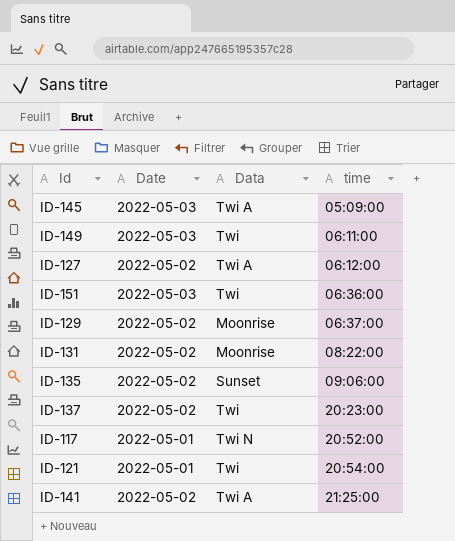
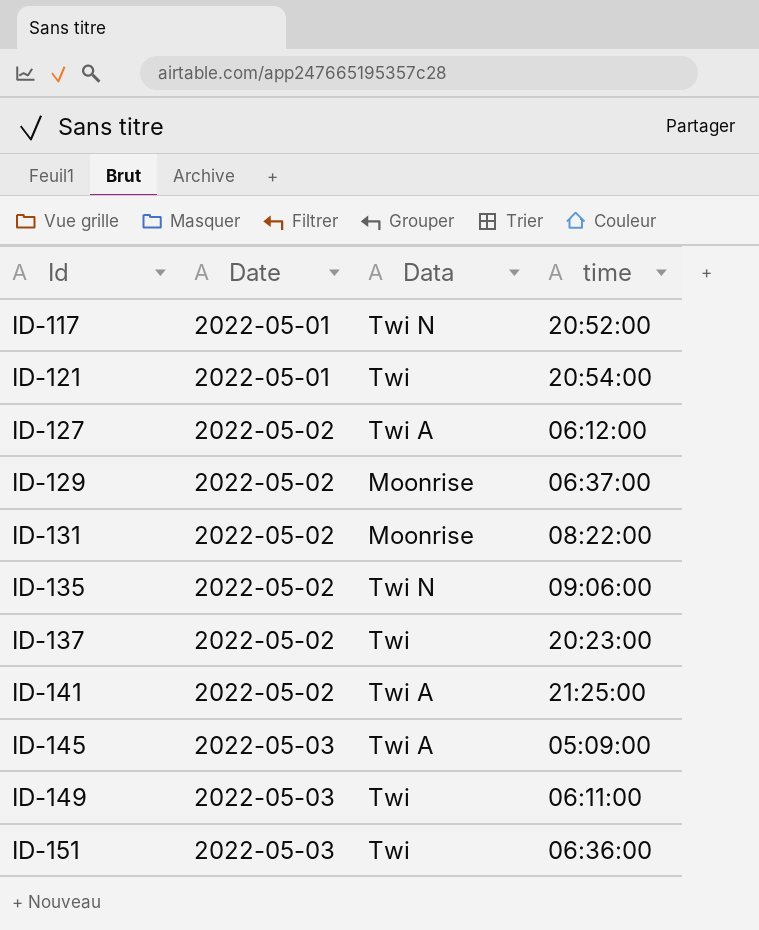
row order: time ascending -> Id ascending
ID-135 | Data: Sunset -> Twi N

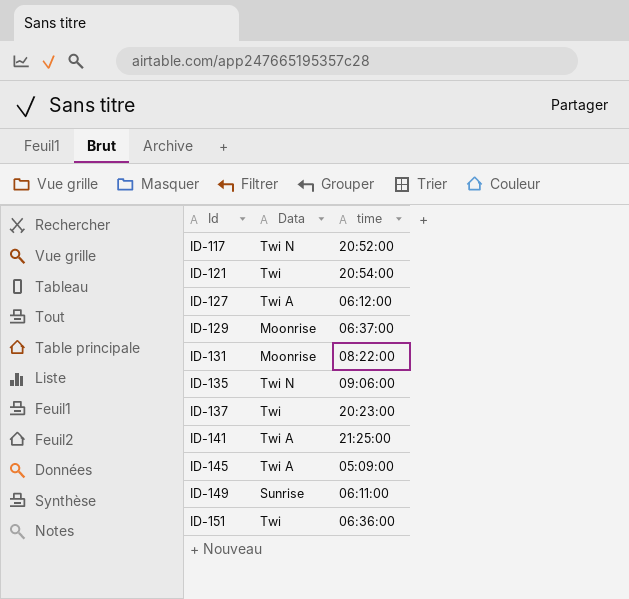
column Date | position: 2 -> none
ID-149 | Data: Twi -> Sunrise

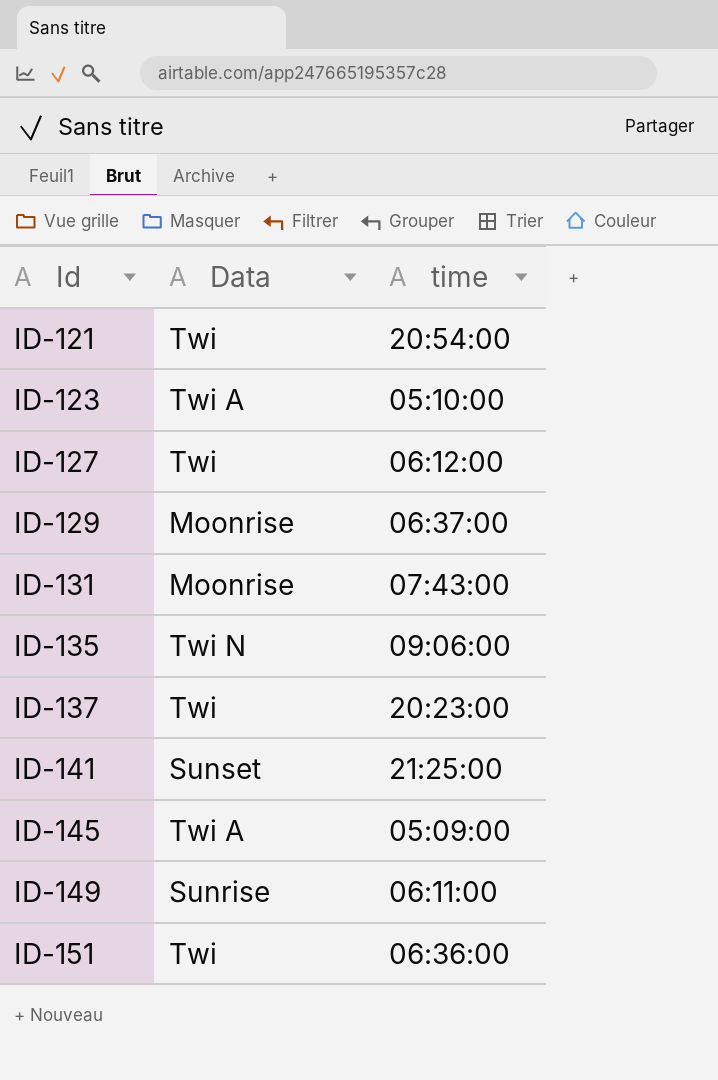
row ID-117: Twi N | 20:52:00 -> none
row ID-123: none -> Twi A | 05:10:00
ID-127 | Data: Twi A -> Twi
ID-131 | time: 08:22:00 -> 07:43:00
ID-141 | Data: Twi A -> Sunset

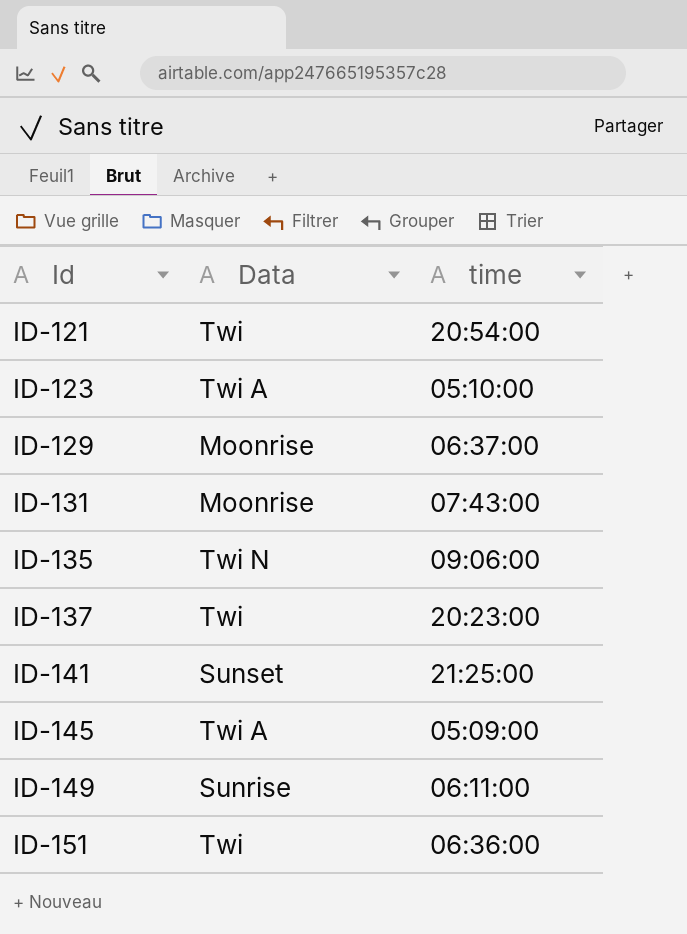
row ID-127: Twi | 06:12:00 -> none

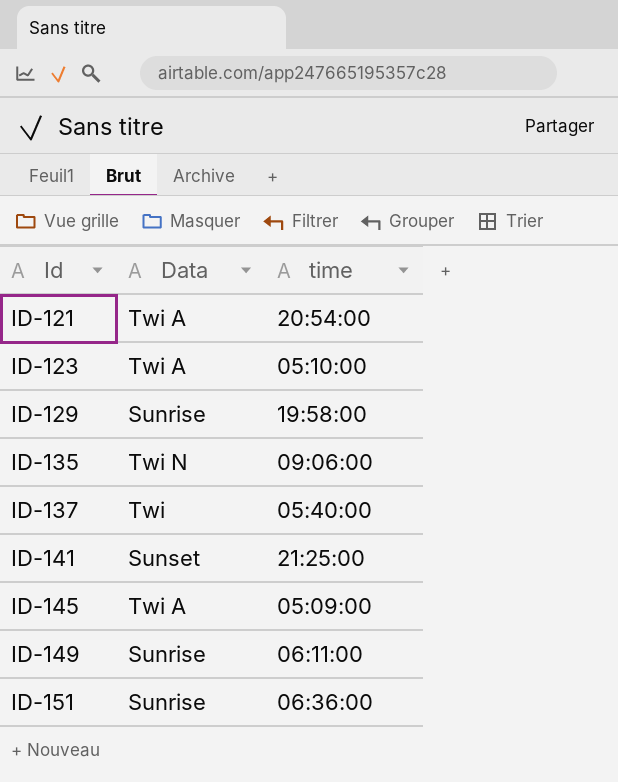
row ID-131: Moonrise | 07:43:00 -> none
ID-121 | Data: Twi -> Twi A
ID-129 | Data: Moonrise -> Sunrise
ID-129 | time: 06:37:00 -> 19:58:00
ID-137 | time: 20:23:00 -> 05:40:00
ID-151 | Data: Twi -> Sunrise

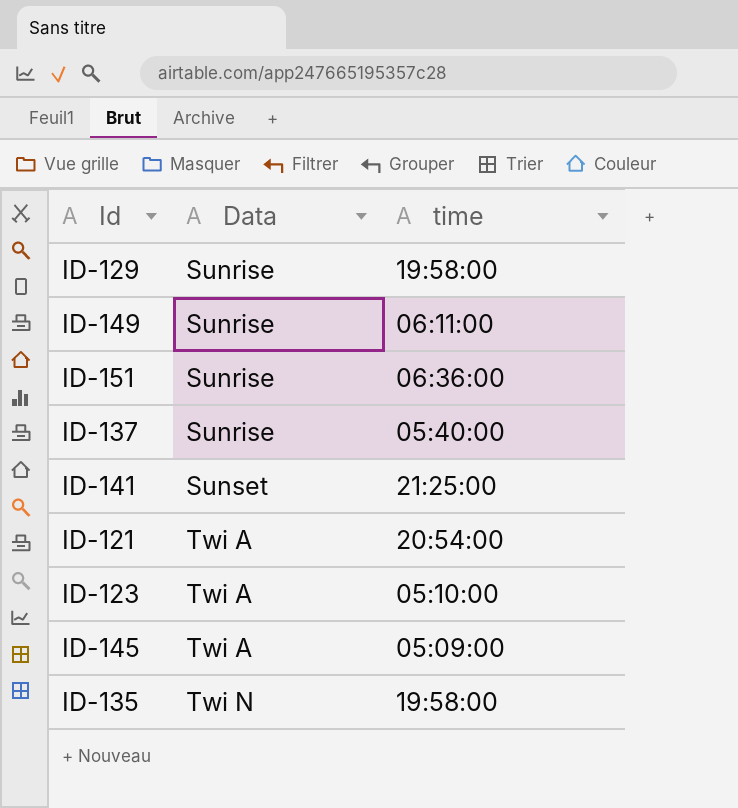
row order: Id ascending -> Data ascending
ID-137 | Data: Twi -> Sunrise
ID-135 | time: 09:06:00 -> 19:58:00

